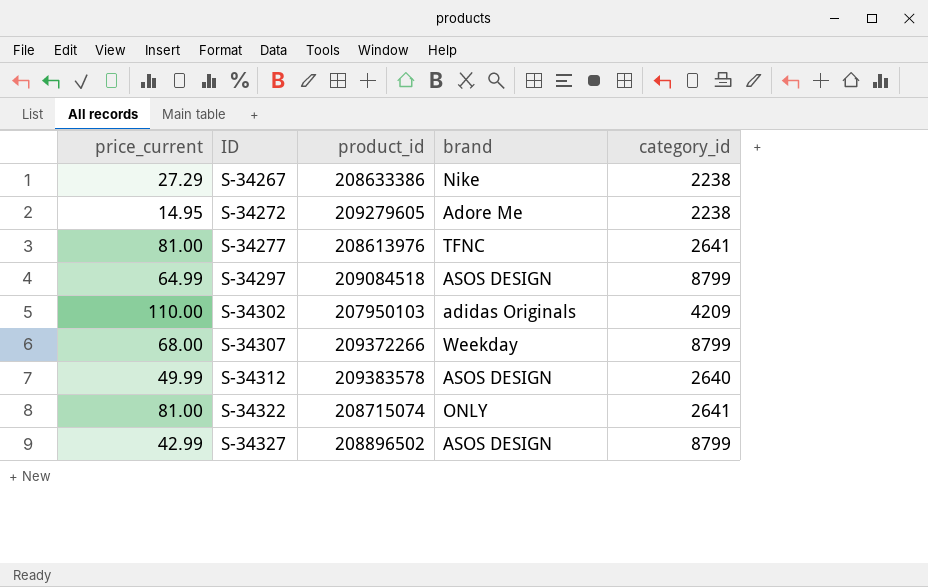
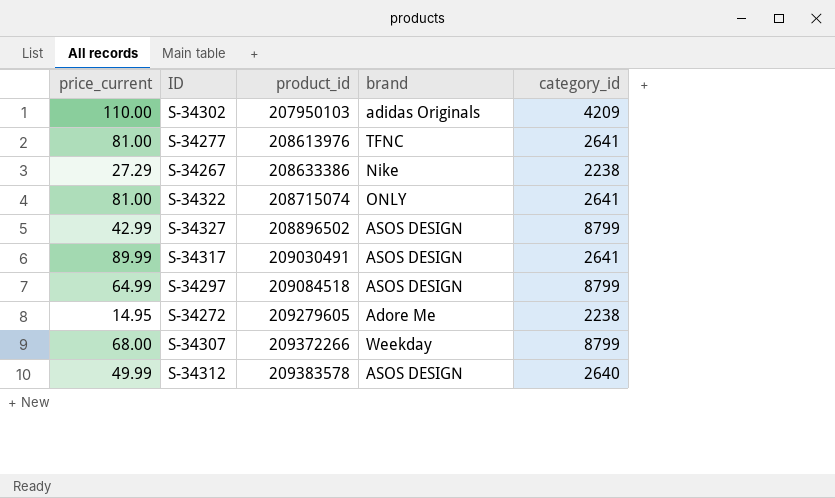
row order: ID ascending -> product_id ascending
row S-34317: none -> 89.99 | 209030491 | ASOS DESIGN | 2641

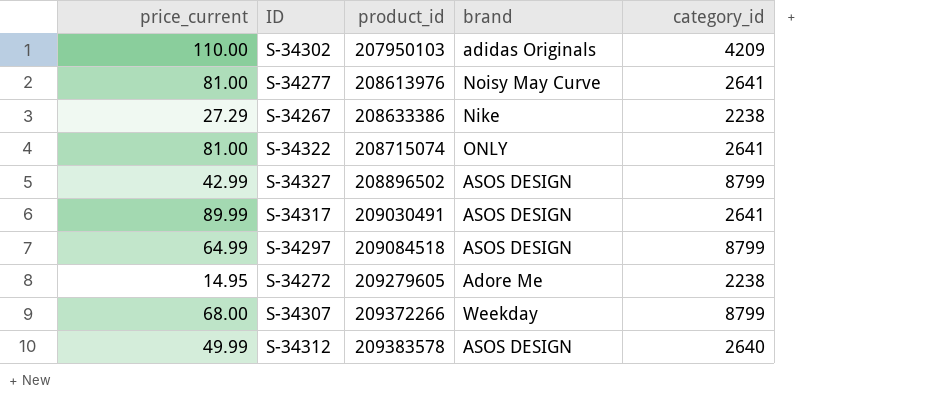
S-34277 | brand: TFNC -> Noisy May Curve

